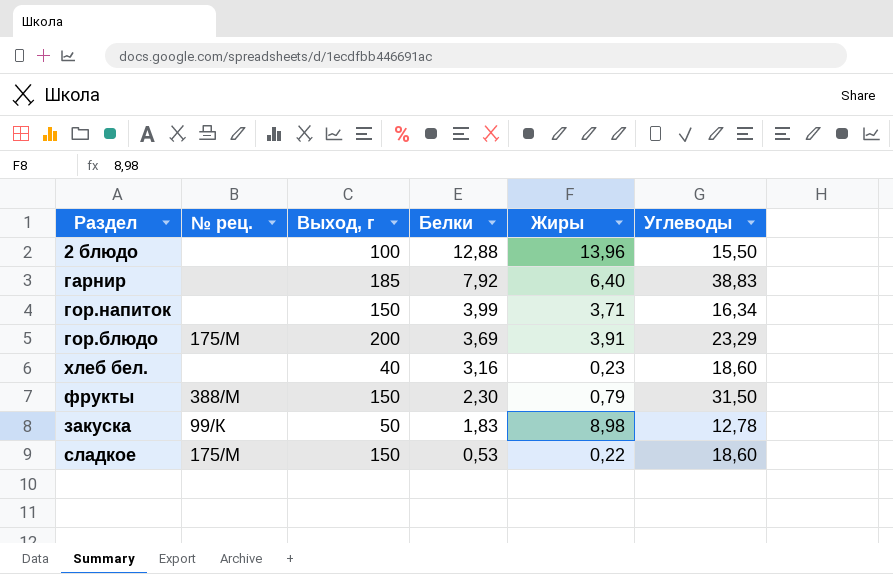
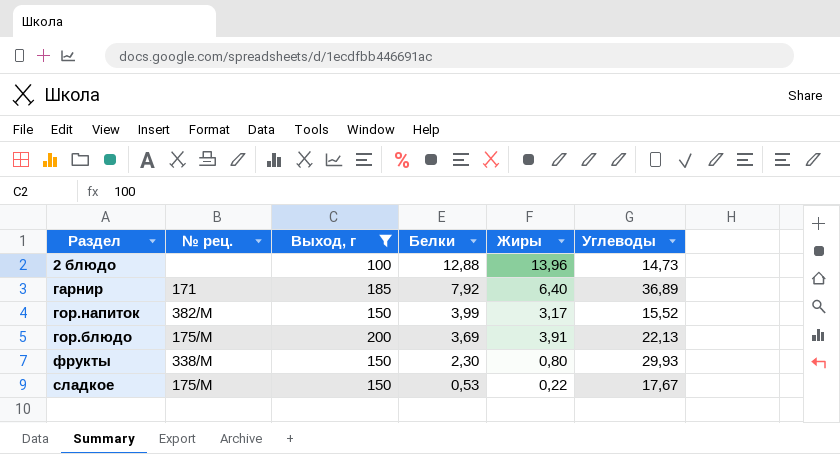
filter: none -> Выход, г >= 100
2 блюдо | Углеводы: 15,50 -> 14,73
гарнир | № рец.: none -> 171
гарнир | Углеводы: 38,83 -> 36,89
гор.напиток | № рец.: none -> 382/М
гор.напиток | Жиры: 3,71 -> 3,17
гор.напиток | Углеводы: 16,34 -> 15,52
гор.блюдо | Углеводы: 23,29 -> 22,13
фрукты | № рец.: 388/М -> 338/М
фрукты | Жиры: 0,79 -> 0,80
фрукты | Углеводы: 31,50 -> 29,93
сладкое | Углеводы: 18,60 -> 17,67

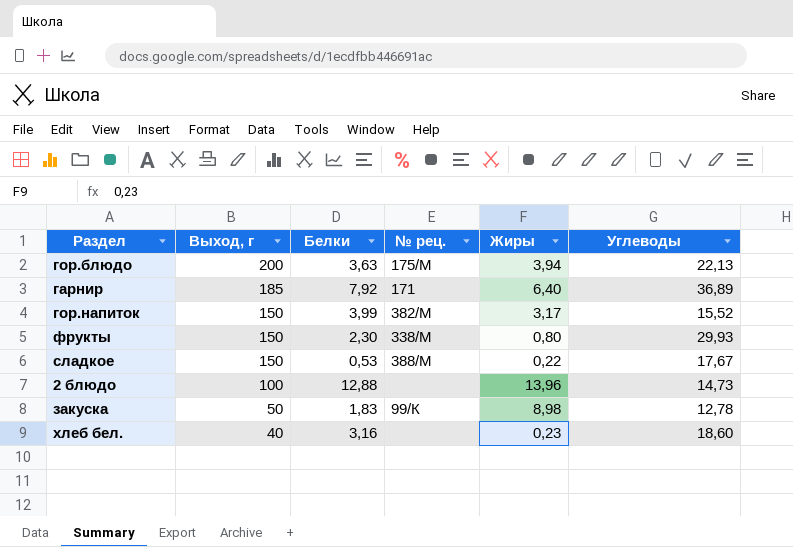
filter: Выход, г >= 100 -> none
row order: Белки descending -> Выход, г descending
column № рец. | position: 2 -> 4
гор.блюдо | Белки: 3,69 -> 3,63
гор.блюдо | Жиры: 3,91 -> 3,94
сладкое | № рец.: 175/М -> 388/М

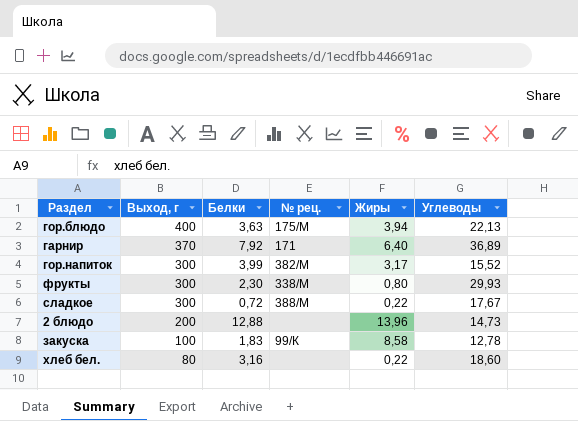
гор.блюдо | Выход, г: 200 -> 400
гарнир | Выход, г: 185 -> 370
гор.напиток | Выход, г: 150 -> 300
фрукты | Выход, г: 150 -> 300
сладкое | Выход, г: 150 -> 300
сладкое | Белки: 0,53 -> 0,72
2 блюдо | Выход, г: 100 -> 200
закуска | Выход, г: 50 -> 100
закуска | Жиры: 8,98 -> 8,58
хлеб бел. | Выход, г: 40 -> 80
хлеб бел. | Жиры: 0,23 -> 0,22

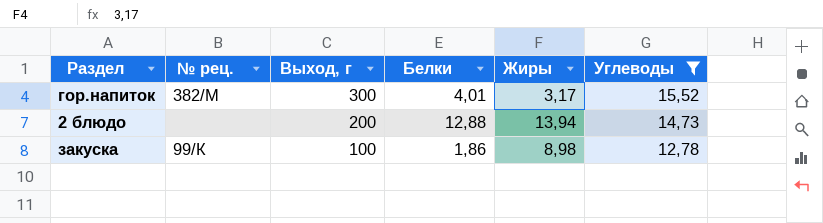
filter: none -> Углеводы <= 15,52
column № рец. | position: 4 -> 2
гор.напиток | Белки: 3,99 -> 4,01
2 блюдо | Жиры: 13,96 -> 13,94
закуска | Белки: 1,83 -> 1,86
закуска | Жиры: 8,58 -> 8,98

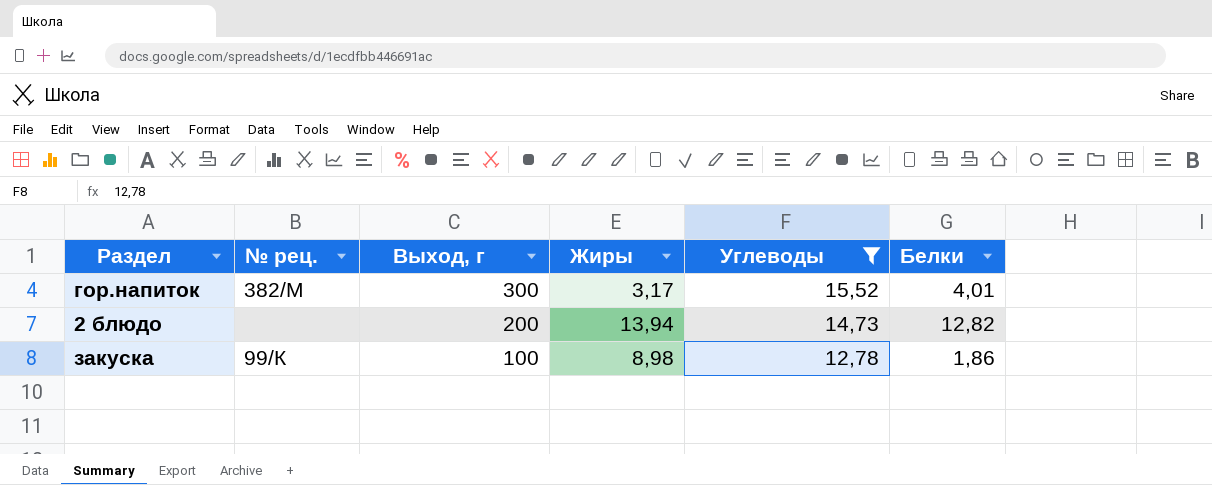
column Белки | position: 4 -> 6
2 блюдо | Белки: 12,88 -> 12,82

